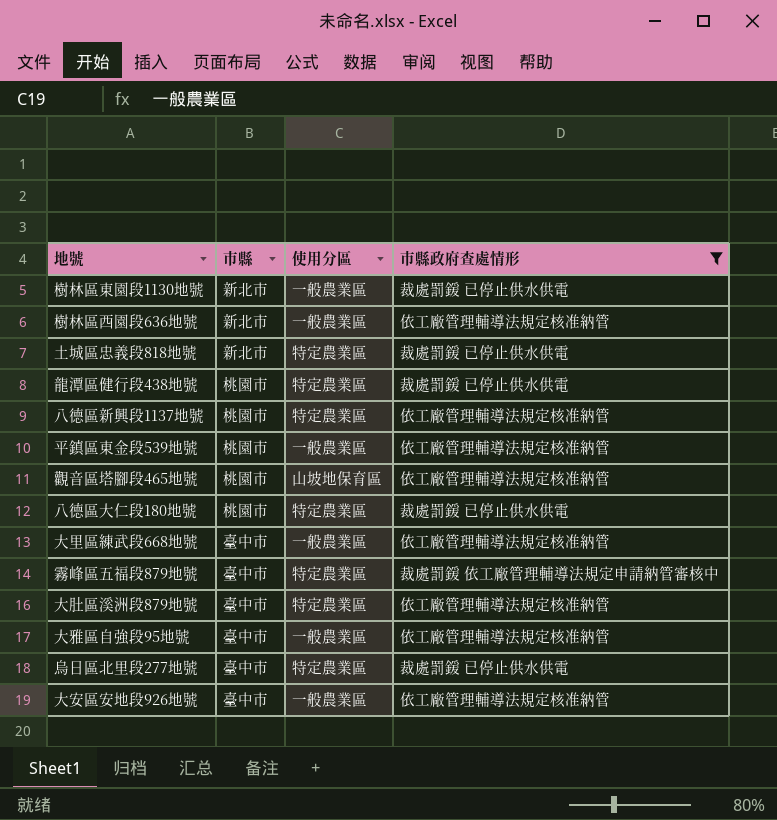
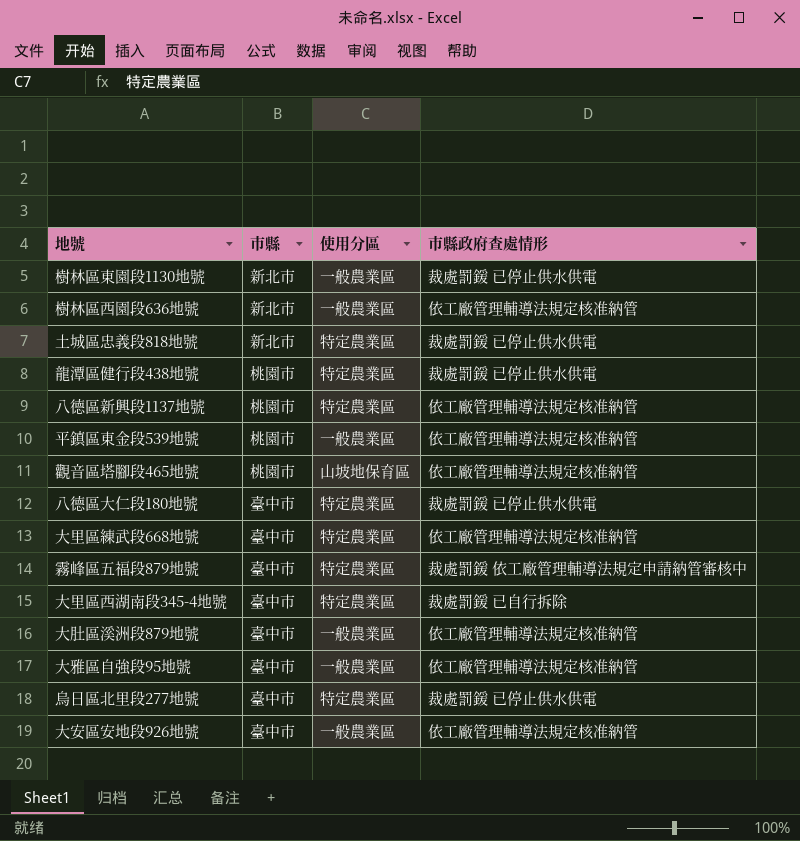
filter: 市縣政府查處情形 != 裁處罰鍰 已自行拆除 -> none
八德區大仁段180地號 | 市縣: 桃園市 -> 臺中市
大里區練武段668地號 | 使用分區: 一般農業區 -> 特定農業區
大肚區溪洲段879地號 | 使用分區: 特定農業區 -> 一般農業區

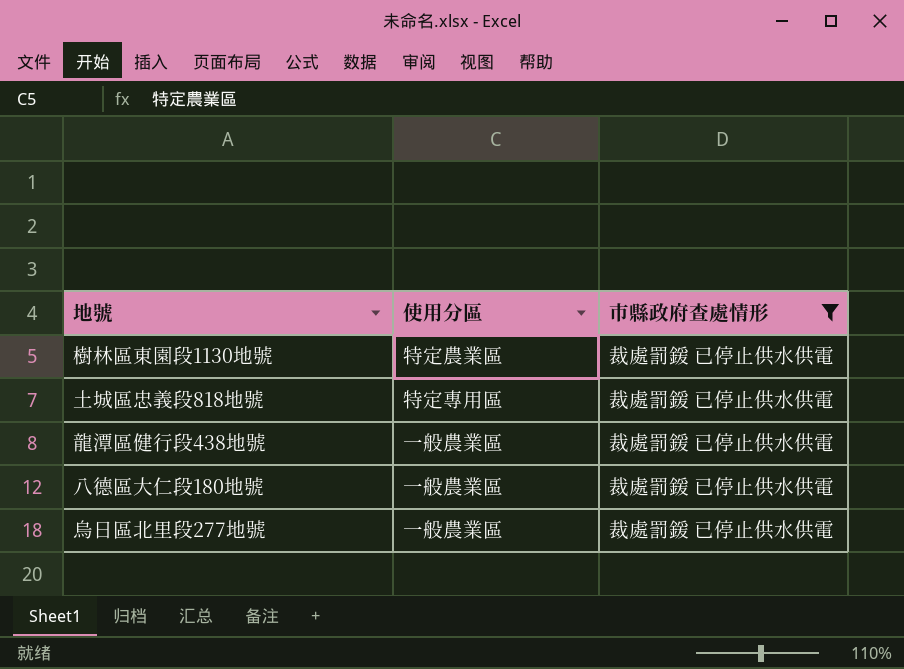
filter: none -> 市縣政府查處情形 = 裁處罰鍰 已停止供水供電
column 市縣 | position: 2 -> none
樹林區東園段1130地號 | 使用分區: 一般農業區 -> 特定農業區
土城區忠義段818地號 | 使用分區: 特定農業區 -> 特定專用區
龍潭區健行段438地號 | 使用分區: 特定農業區 -> 一般農業區
八德區大仁段180地號 | 使用分區: 特定農業區 -> 一般農業區
烏日區北里段277地號 | 使用分區: 特定農業區 -> 一般農業區

